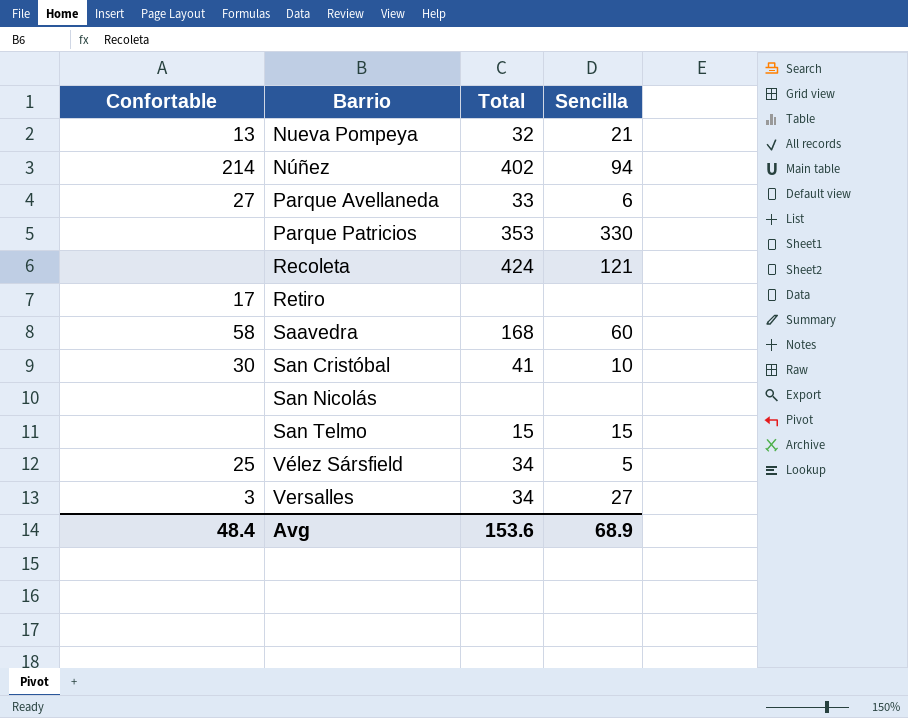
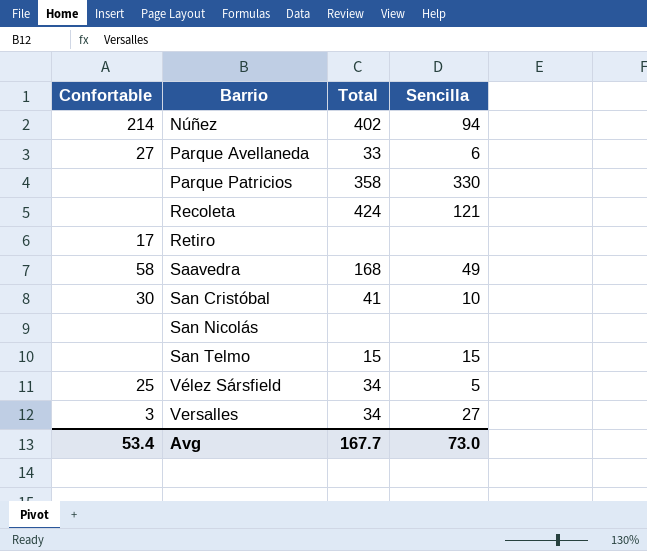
row Nueva Pompeya: 13 | 32 | 21 -> none
Parque Patricios | Total: 353 -> 358
Saavedra | Sencilla: 60 -> 49
Avg | Confortable: 48.4 -> 53.4
Avg | Total: 153.6 -> 167.7
Avg | Sencilla: 68.9 -> 73.0

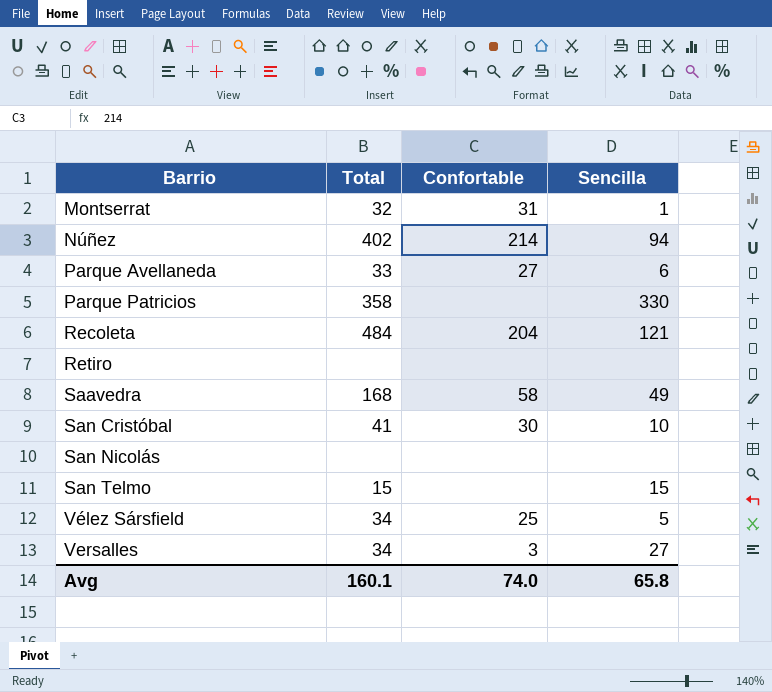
column Confortable | position: 1 -> 3
row Montserrat: none -> 32 | 31 | 1
Recoleta | Total: 424 -> 484
Recoleta | Confortable: none -> 204
Retiro | Confortable: 17 -> none
Avg | Total: 167.7 -> 160.1
Avg | Confortable: 53.4 -> 74.0
Avg | Sencilla: 73.0 -> 65.8

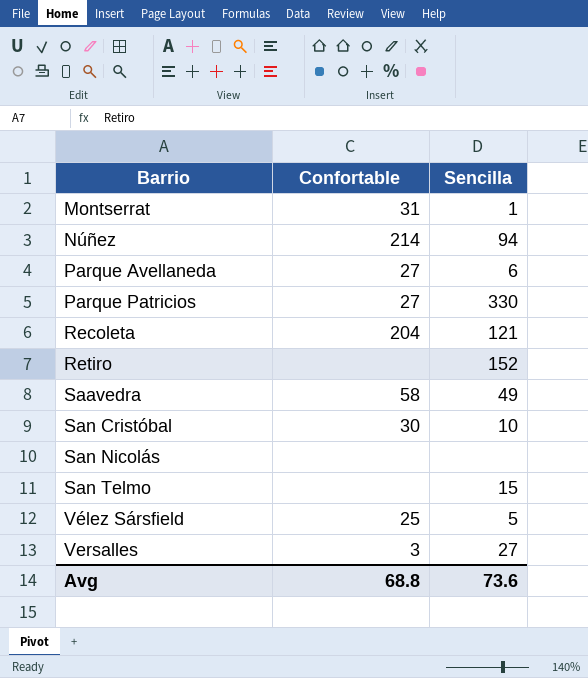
column Total | position: 2 -> none
Parque Patricios | Confortable: none -> 27
Retiro | Sencilla: none -> 152
Avg | Confortable: 74.0 -> 68.8
Avg | Sencilla: 65.8 -> 73.6

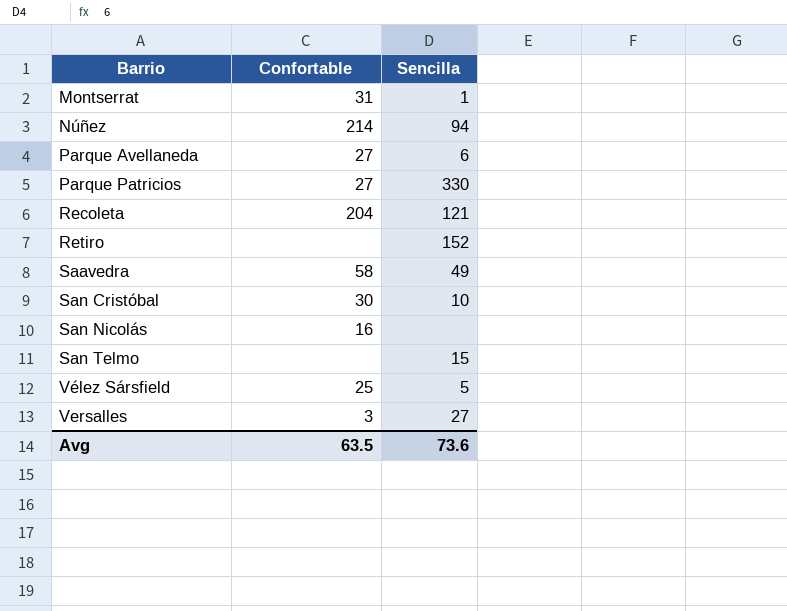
San Nicolás | Confortable: none -> 16
Avg | Confortable: 68.8 -> 63.5

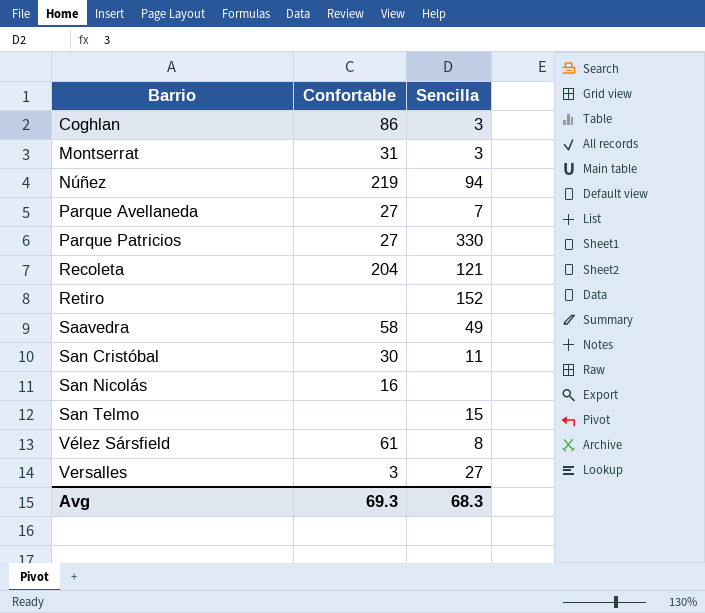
row Coghlan: none -> 86 | 3
Montserrat | Sencilla: 1 -> 3
Núñez | Confortable: 214 -> 219
Parque Avellaneda | Sencilla: 6 -> 7
San Cristóbal | Sencilla: 10 -> 11
Vélez Sársfield | Confortable: 25 -> 61
Vélez Sársfield | Sencilla: 5 -> 8
Avg | Confortable: 63.5 -> 69.3
Avg | Sencilla: 73.6 -> 68.3

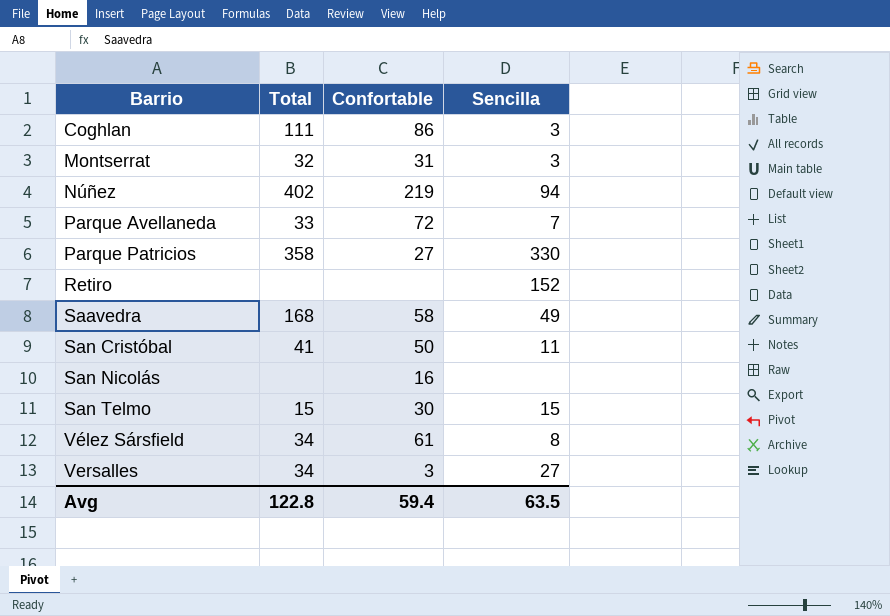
column Total | position: none -> 2
row Recoleta: 204 | 121 -> none
Parque Avellaneda | Confortable: 27 -> 72
San Cristóbal | Confortable: 30 -> 50
San Telmo | Confortable: none -> 30
Avg | Confortable: 69.3 -> 59.4
Avg | Sencilla: 68.3 -> 63.5

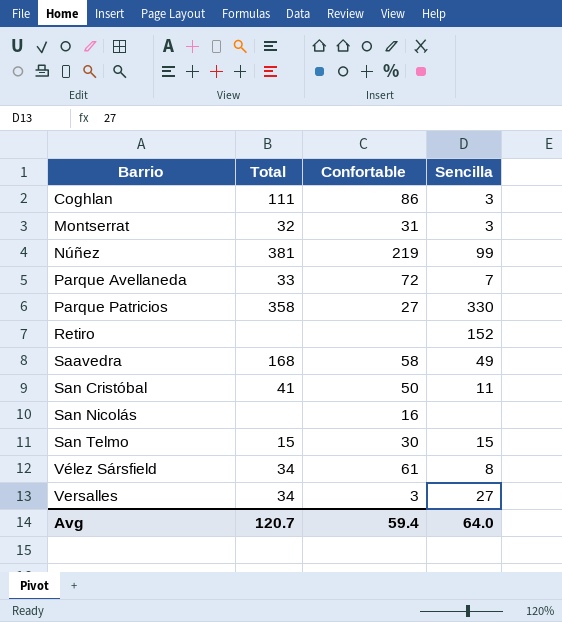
Núñez | Total: 402 -> 381
Núñez | Sencilla: 94 -> 99
Avg | Total: 122.8 -> 120.7
Avg | Sencilla: 63.5 -> 64.0

